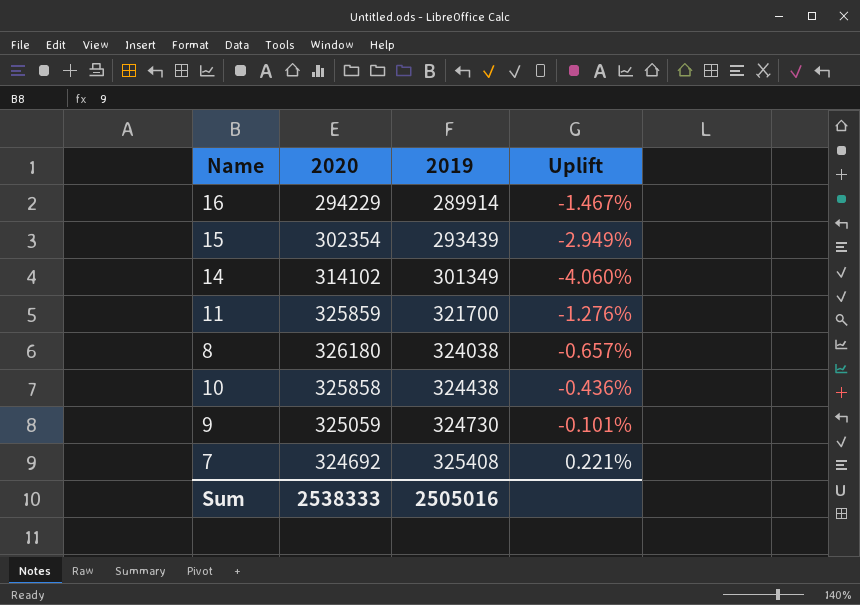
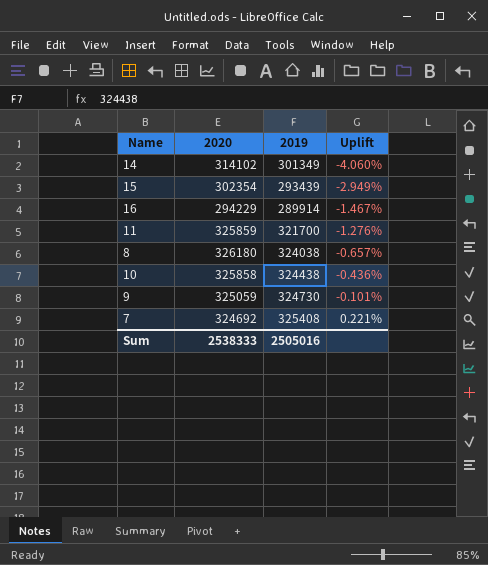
row order: 2019 ascending -> Uplift ascending

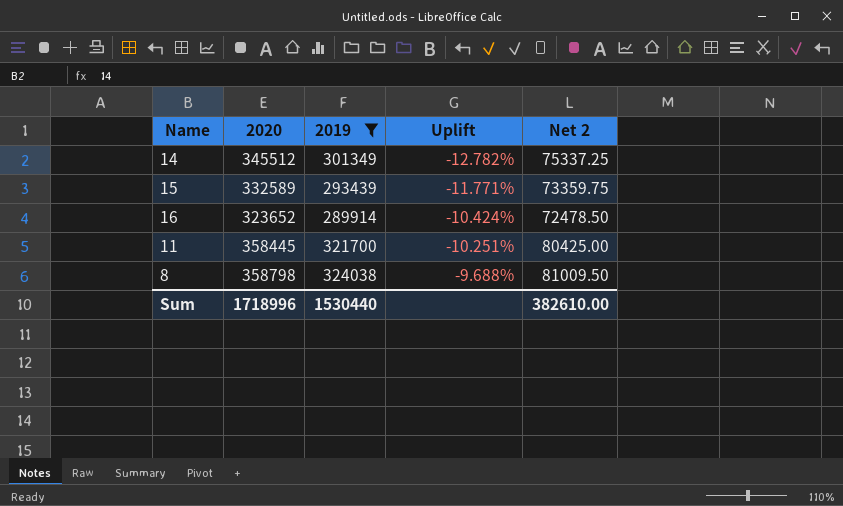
filter: none -> 2019 <= 324038
column Net 2 | formula: none -> [2019] * 0.25
14 | 2020: 314102 -> 345512
14 | Uplift: -4.060% -> -12.782%
15 | 2020: 302354 -> 332589
15 | Uplift: -2.949% -> -11.771%
16 | 2020: 294229 -> 323652
16 | Uplift: -1.467% -> -10.424%
11 | 2020: 325859 -> 358445
11 | Uplift: -1.276% -> -10.251%
8 | 2020: 326180 -> 358798
8 | Uplift: -0.657% -> -9.688%
Sum | 2020: 2538333 -> 1718996
Sum | 2019: 2505016 -> 1530440

